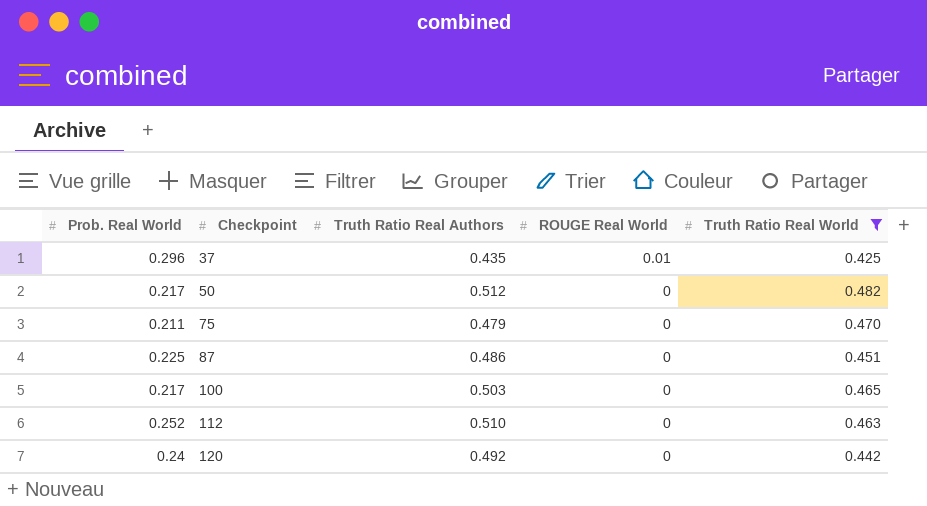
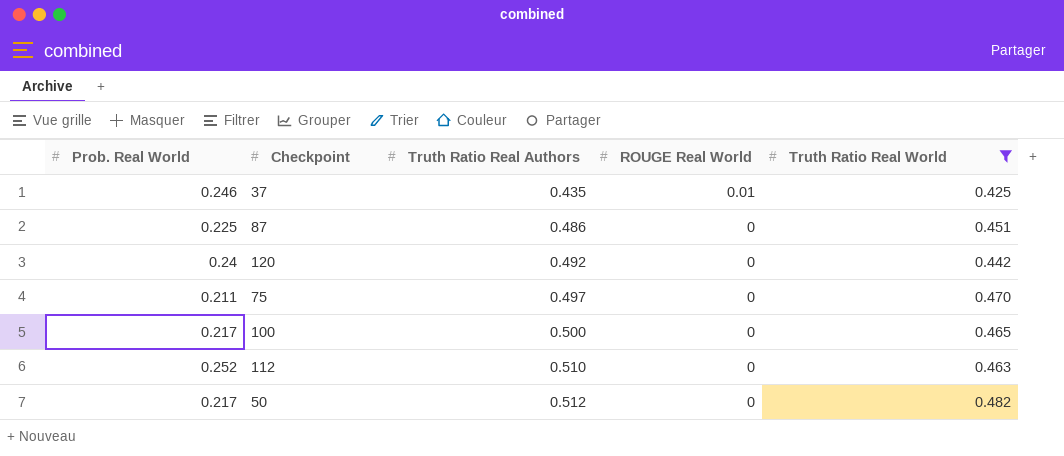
row order: Checkpoint ascending -> Truth Ratio Real Authors ascending
37 | Prob. Real World: 0.296 -> 0.246
75 | Truth Ratio Real Authors: 0.479 -> 0.497
100 | Truth Ratio Real Authors: 0.503 -> 0.500

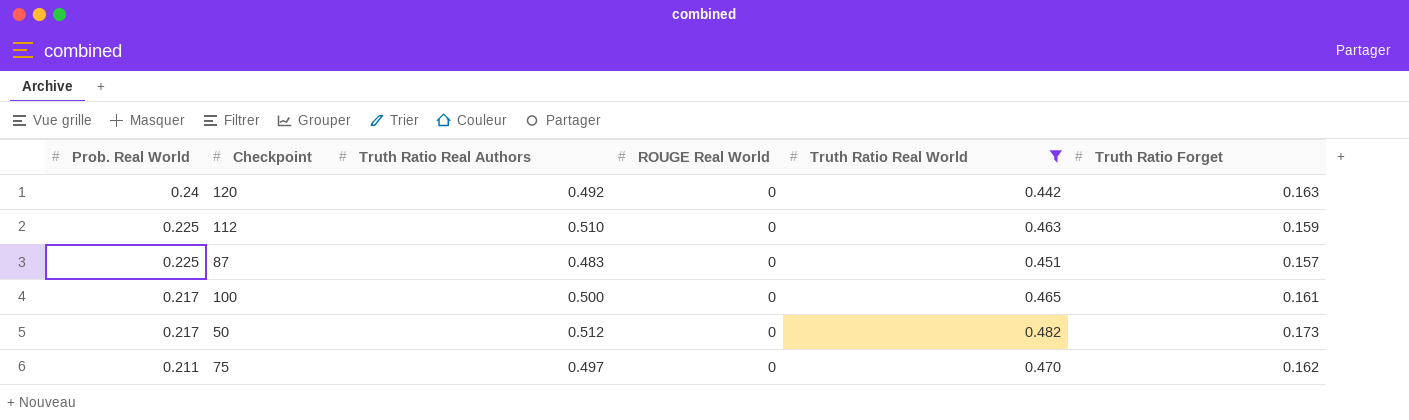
row order: Truth Ratio Real Authors ascending -> Prob. Real World descending
column Truth Ratio Forget | position: none -> 6
row 37: 0.246 | 0.435 | 0.01 | 0.425 -> none
112 | Prob. Real World: 0.252 -> 0.225
87 | Truth Ratio Real Authors: 0.486 -> 0.483

